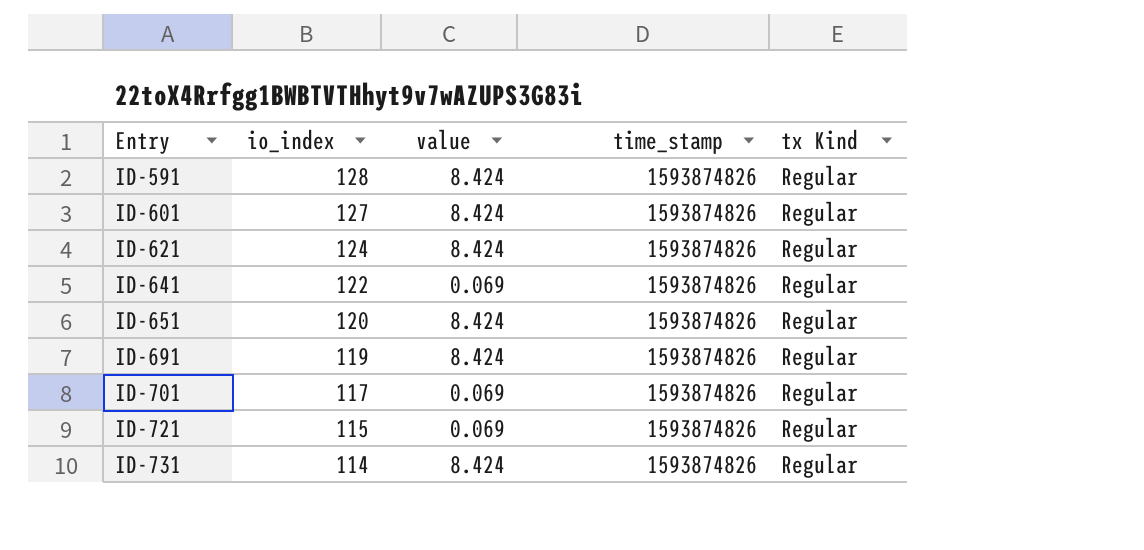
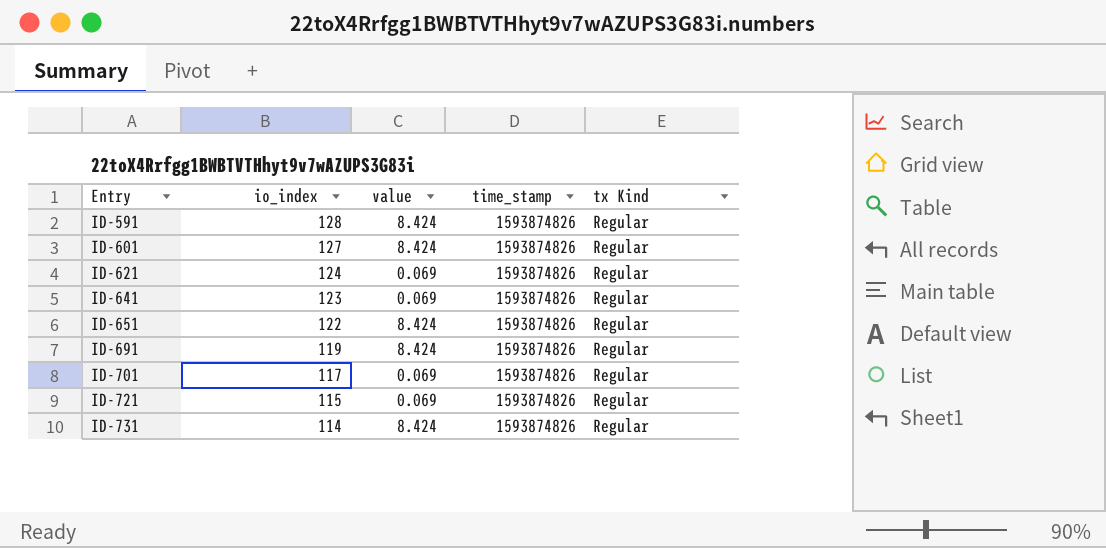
ID-621 | value: 8.424 -> 0.069
ID-641 | io_index: 122 -> 123
ID-651 | io_index: 120 -> 122

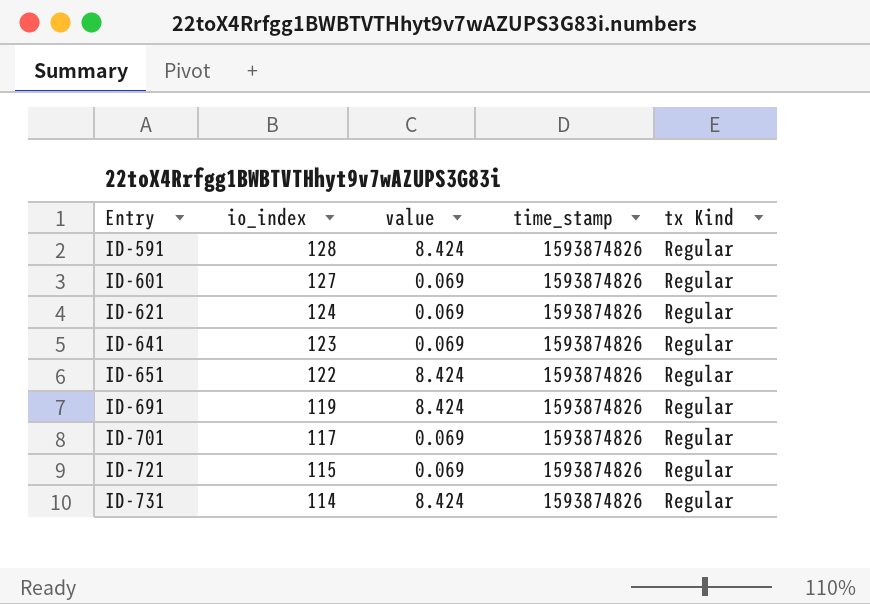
ID-601 | value: 8.424 -> 0.069

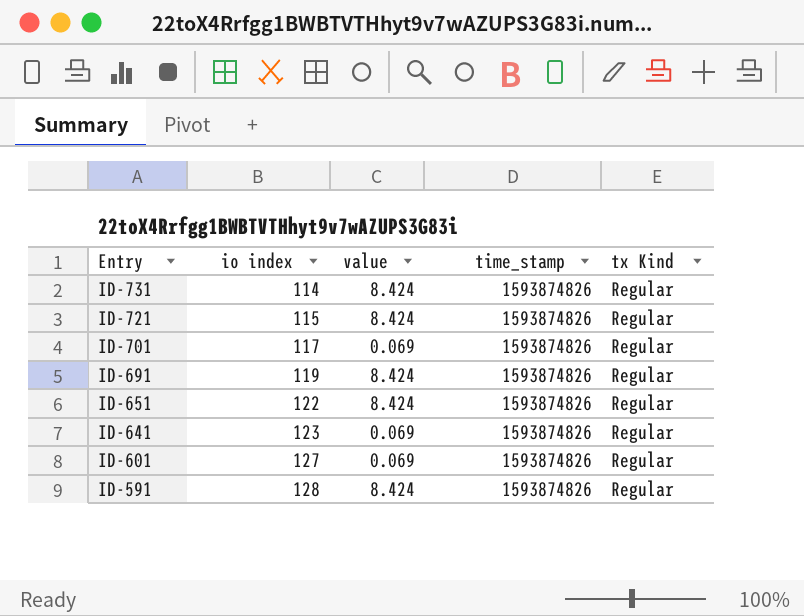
row order: Entry ascending -> Entry descending
column name: io_index -> io index
row ID-621: 124 | 0.069 | 1593874826 | Regular -> none
ID-721 | value: 0.069 -> 8.424

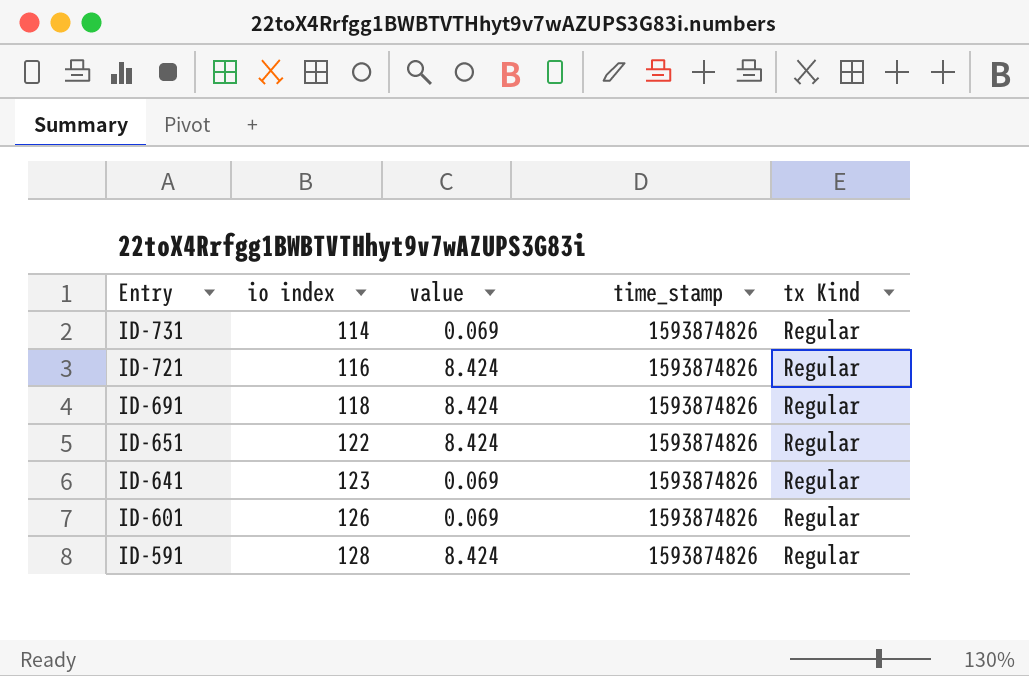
row ID-701: 117 | 0.069 | 1593874826 | Regular -> none
ID-731 | value: 8.424 -> 0.069
ID-721 | io index: 115 -> 116
ID-691 | io index: 119 -> 118
ID-601 | io index: 127 -> 126

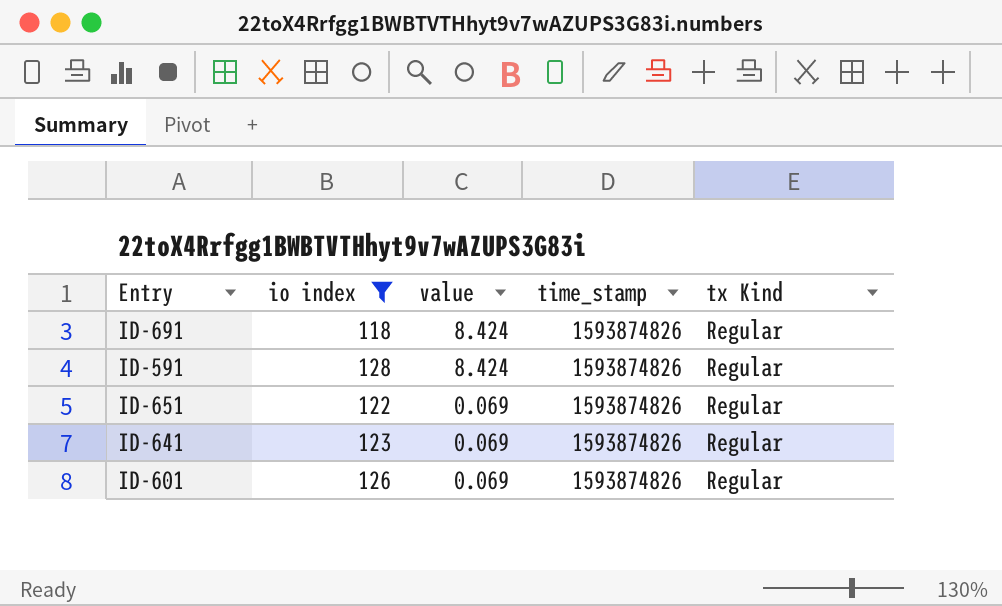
filter: none -> io index >= 118
row order: Entry descending -> value descending
ID-651 | value: 8.424 -> 0.069

